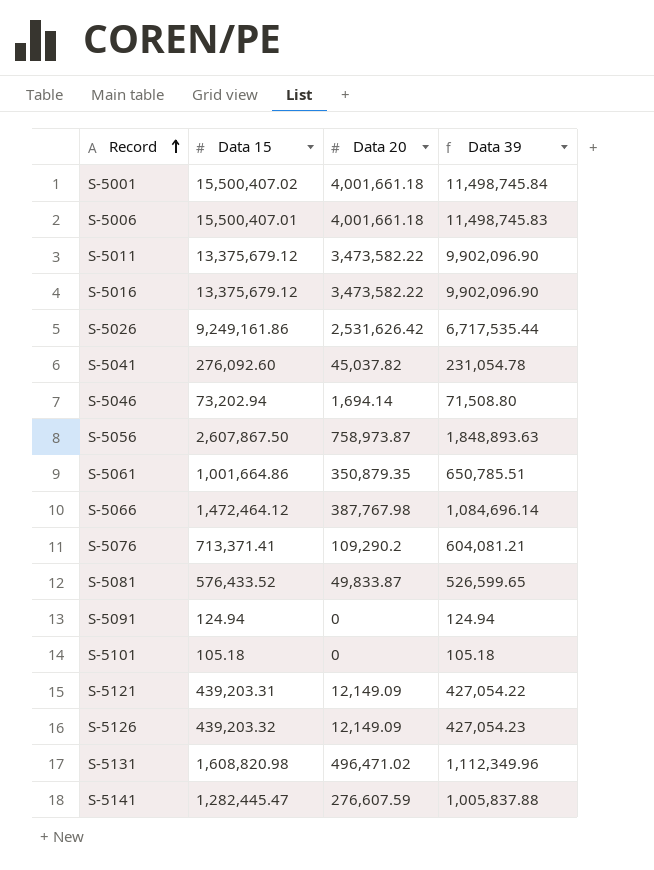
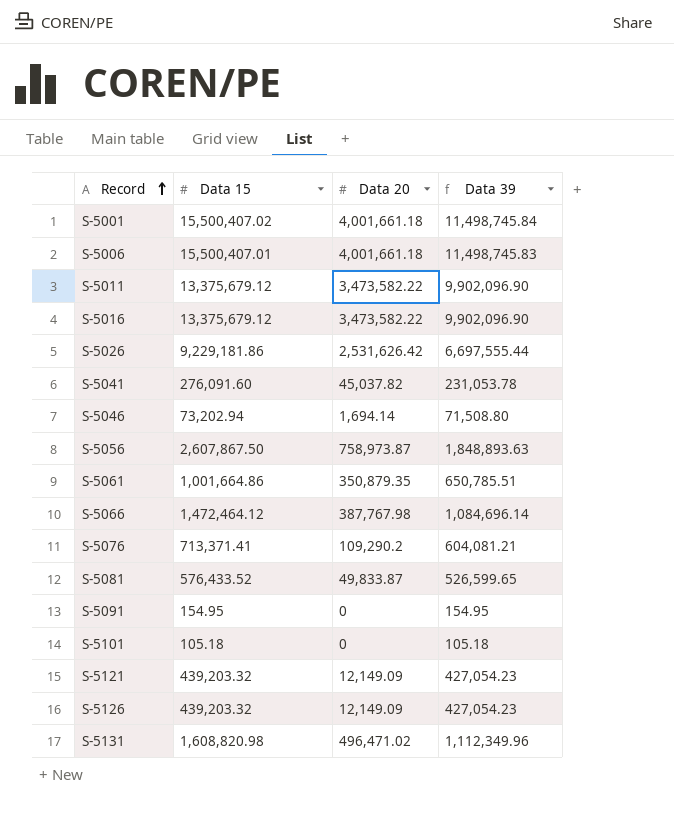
row S-5141: 1,282,445.47 | 276,607.59 | 1,005,837.88 -> none
S-5026 | Data 15: 9,249,161.86 -> 9,229,181.86
S-5026 | Data 39: 6,717,535.44 -> 6,697,555.44
S-5041 | Data 15: 276,092.60 -> 276,091.60
S-5041 | Data 39: 231,054.78 -> 231,053.78
S-5091 | Data 15: 124.94 -> 154.95
S-5091 | Data 39: 124.94 -> 154.95
S-5121 | Data 15: 439,203.31 -> 439,203.32
S-5121 | Data 39: 427,054.22 -> 427,054.23

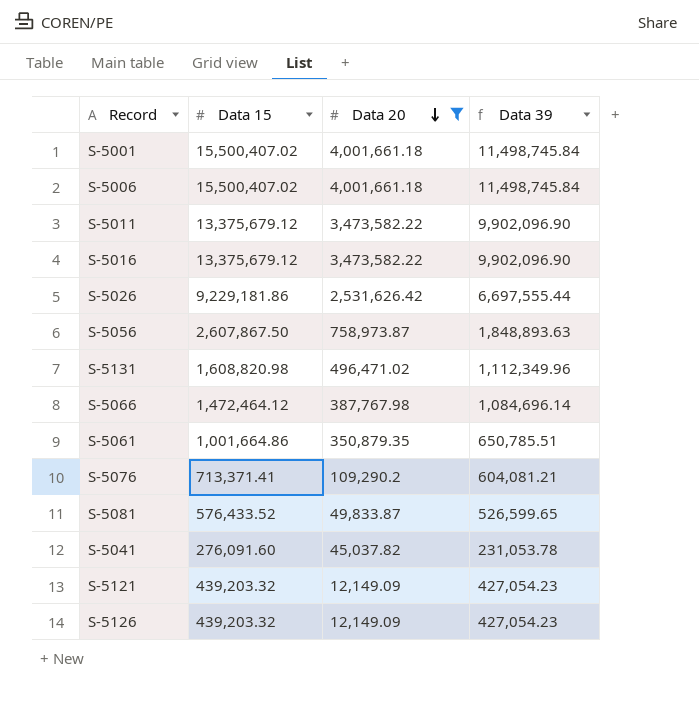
filter: none -> Data 20 >= 12,149.09
row order: Record ascending -> Data 20 descending
S-5006 | Data 15: 15,500,407.01 -> 15,500,407.02
S-5006 | Data 39: 11,498,745.83 -> 11,498,745.84

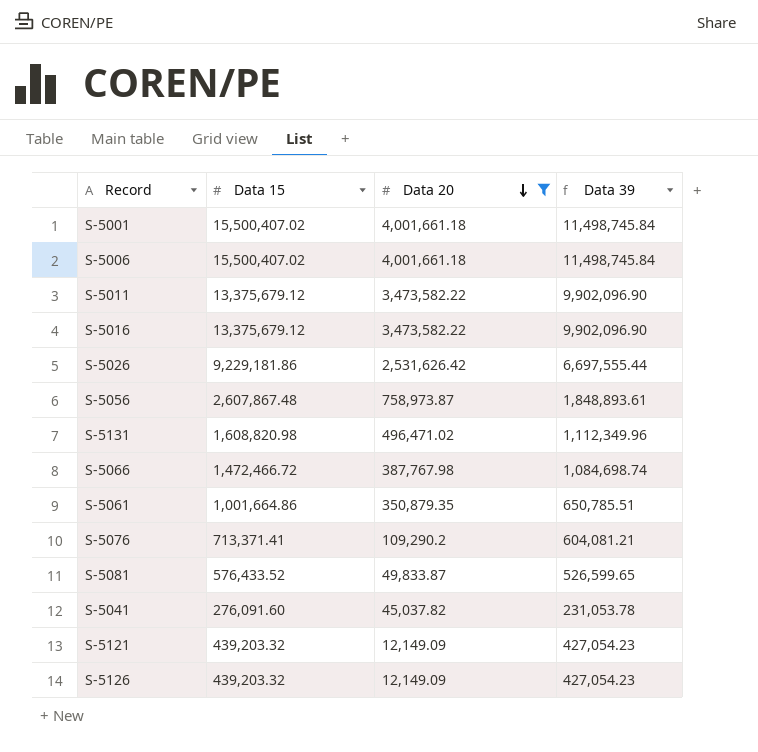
S-5056 | Data 15: 2,607,867.50 -> 2,607,867.48
S-5056 | Data 39: 1,848,893.63 -> 1,848,893.61
S-5066 | Data 15: 1,472,464.12 -> 1,472,466.72
S-5066 | Data 39: 1,084,696.14 -> 1,084,698.74

